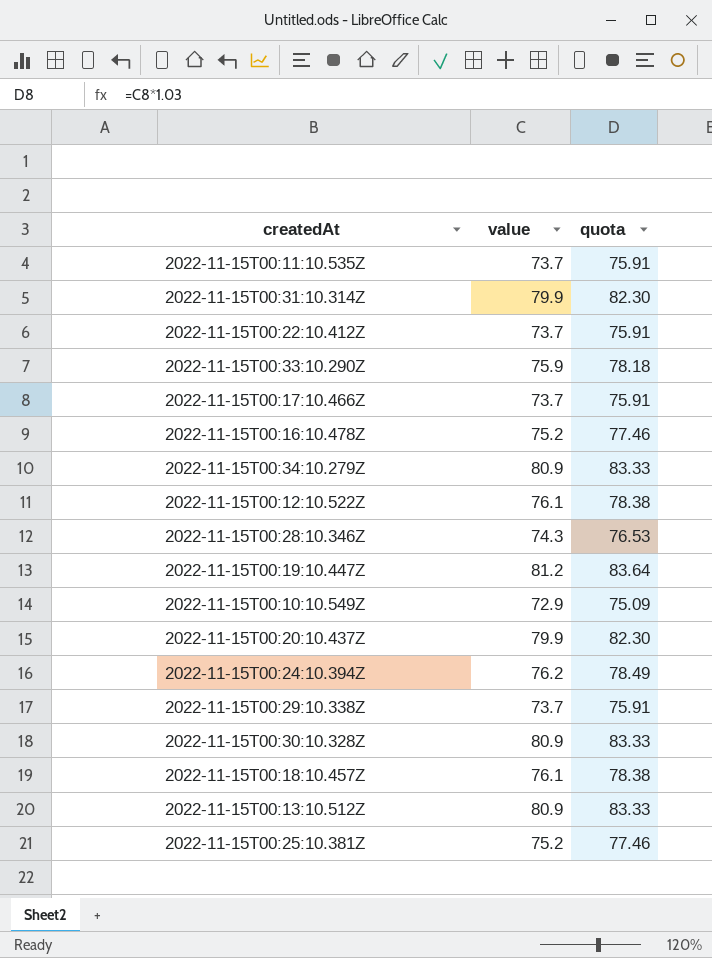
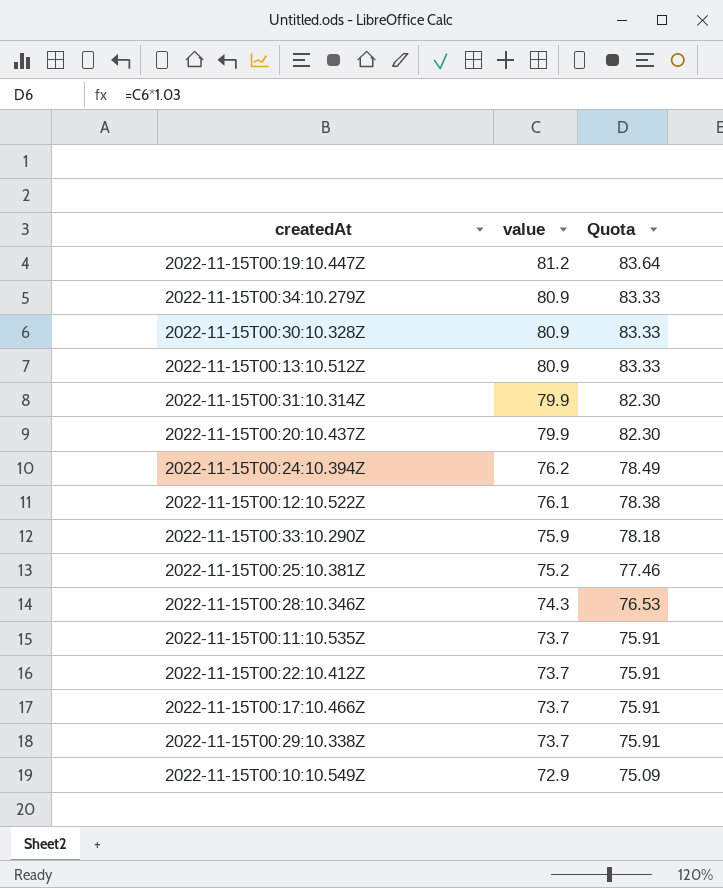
row order: none -> value descending
column name: quota -> Quota
row 2022-11-15T00:16:10.478Z: 75.2 | 77.46 -> none
row 2022-11-15T00:18:10.457Z: 76.1 | 78.38 -> none

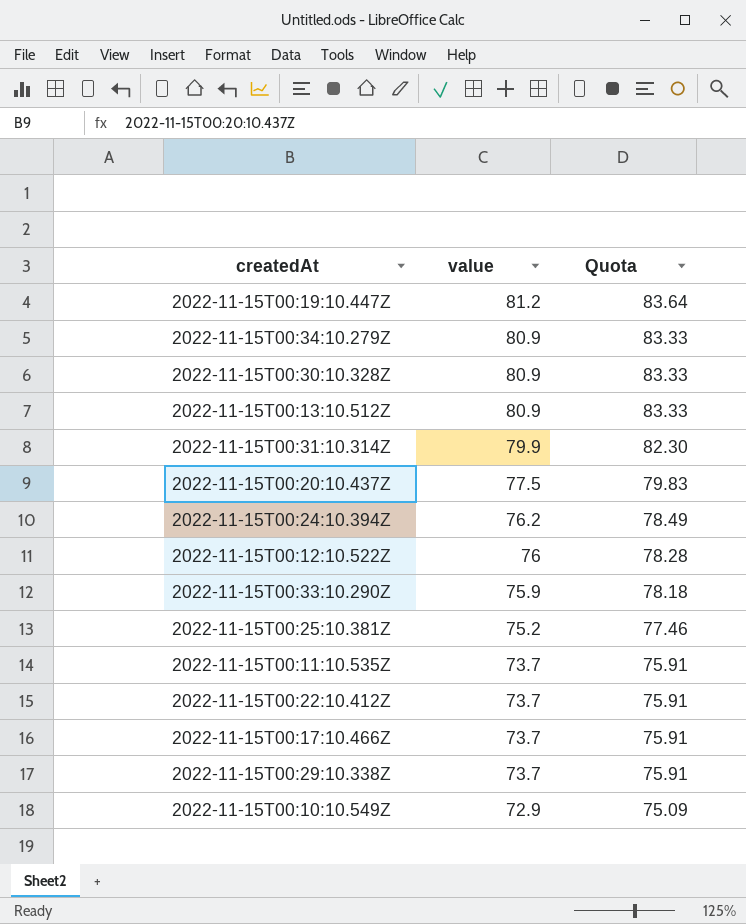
row 2022-11-15T00:28:10.346Z: 74.3 | 76.53 -> none
2022-11-15T00:20:10.437Z | value: 79.9 -> 77.5
2022-11-15T00:20:10.437Z | Quota: 82.30 -> 79.83
2022-11-15T00:12:10.522Z | value: 76.1 -> 76
2022-11-15T00:12:10.522Z | Quota: 78.38 -> 78.28

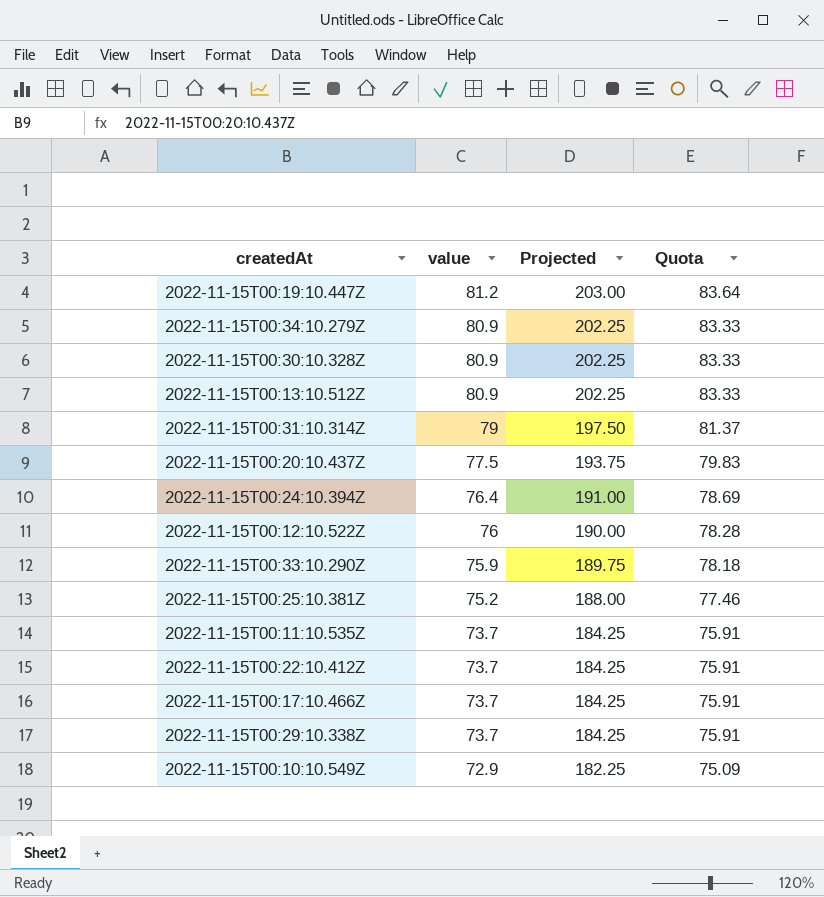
column Projected | formula: none -> [value] * 2.5
2022-11-15T00:31:10.314Z | value: 79.9 -> 79
2022-11-15T00:31:10.314Z | Quota: 82.30 -> 81.37
2022-11-15T00:24:10.394Z | value: 76.2 -> 76.4
2022-11-15T00:24:10.394Z | Quota: 78.49 -> 78.69

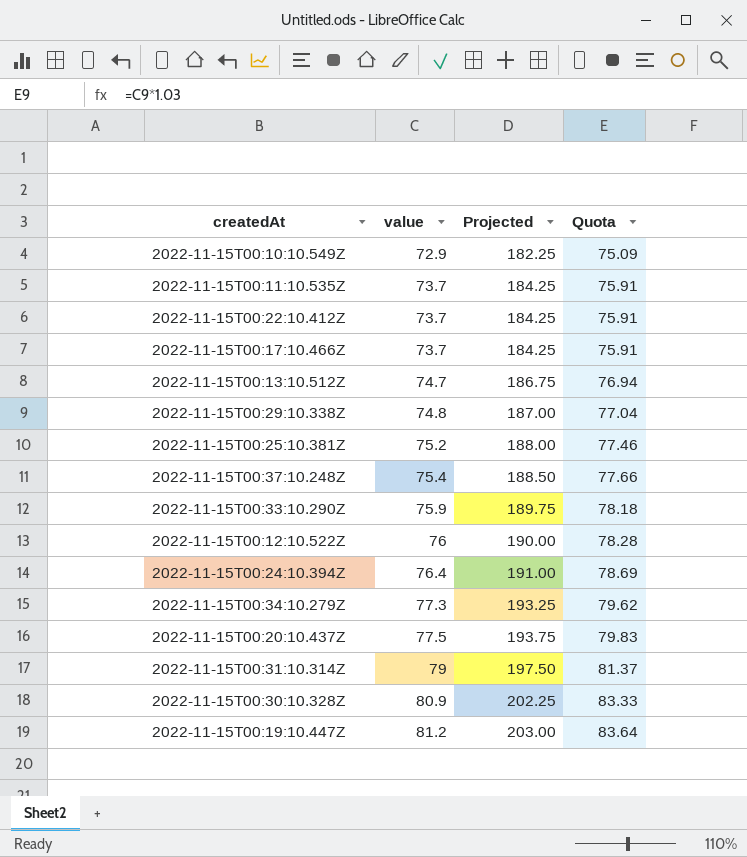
row order: value descending -> value ascending
2022-11-15T00:13:10.512Z | value: 80.9 -> 74.7
2022-11-15T00:13:10.512Z | Projected: 202.25 -> 186.75
2022-11-15T00:13:10.512Z | Quota: 83.33 -> 76.94
2022-11-15T00:29:10.338Z | value: 73.7 -> 74.8
2022-11-15T00:29:10.338Z | Projected: 184.25 -> 187.00
2022-11-15T00:29:10.338Z | Quota: 75.91 -> 77.04
row 2022-11-15T00:37:10.248Z: none -> 75.4 | 188.50 | 77.66
2022-11-15T00:34:10.279Z | value: 80.9 -> 77.3
2022-11-15T00:34:10.279Z | Projected: 202.25 -> 193.25
2022-11-15T00:34:10.279Z | Quota: 83.33 -> 79.62

